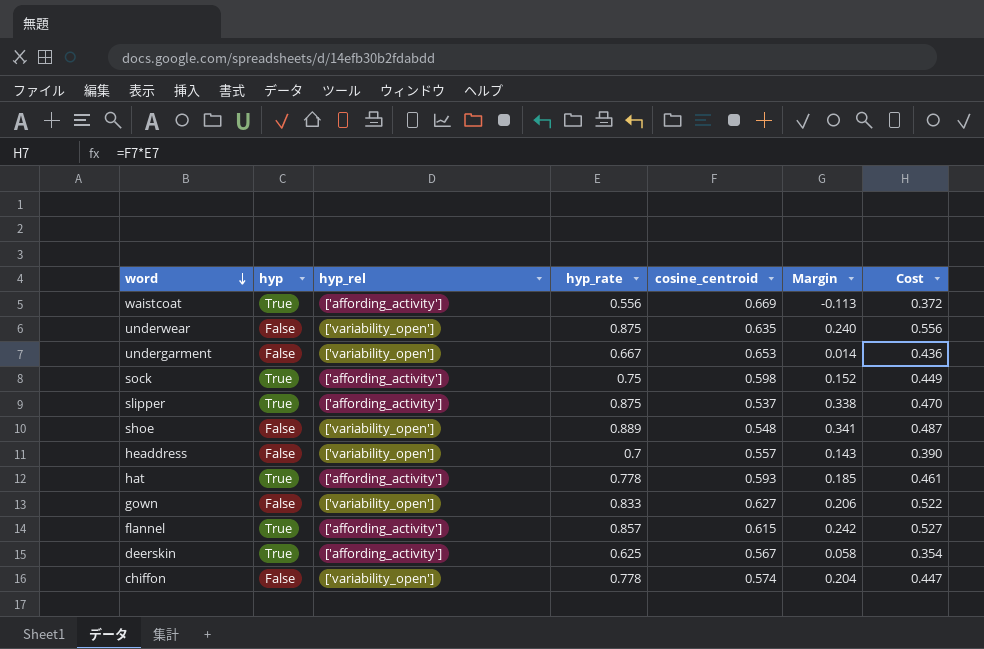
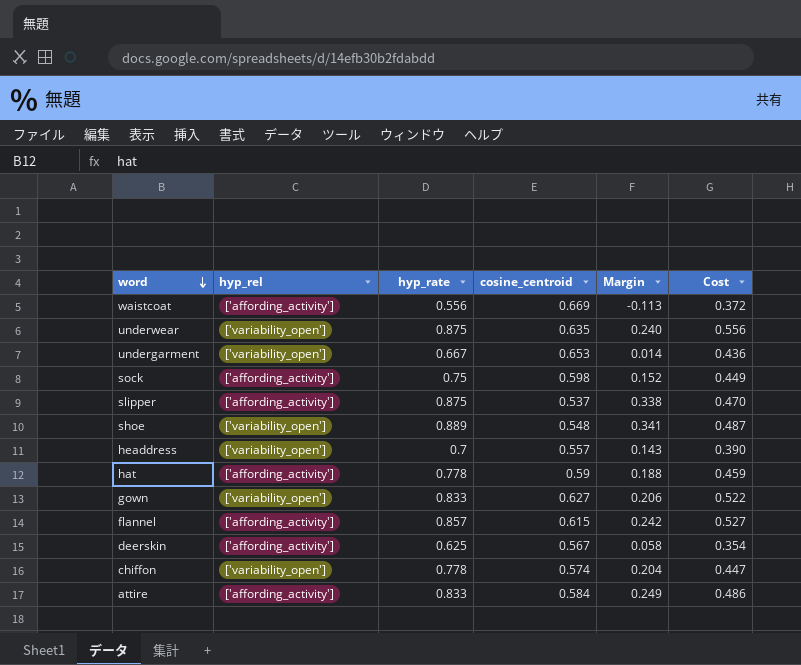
column hyp | position: 2 -> none
hat | cosine_centroid: 0.593 -> 0.59
hat | Margin: 0.185 -> 0.188
hat | Cost: 0.461 -> 0.459
row attire: none -> ['affording_activity'] | 0.833 | 0.584 | 0.249 | 0.486

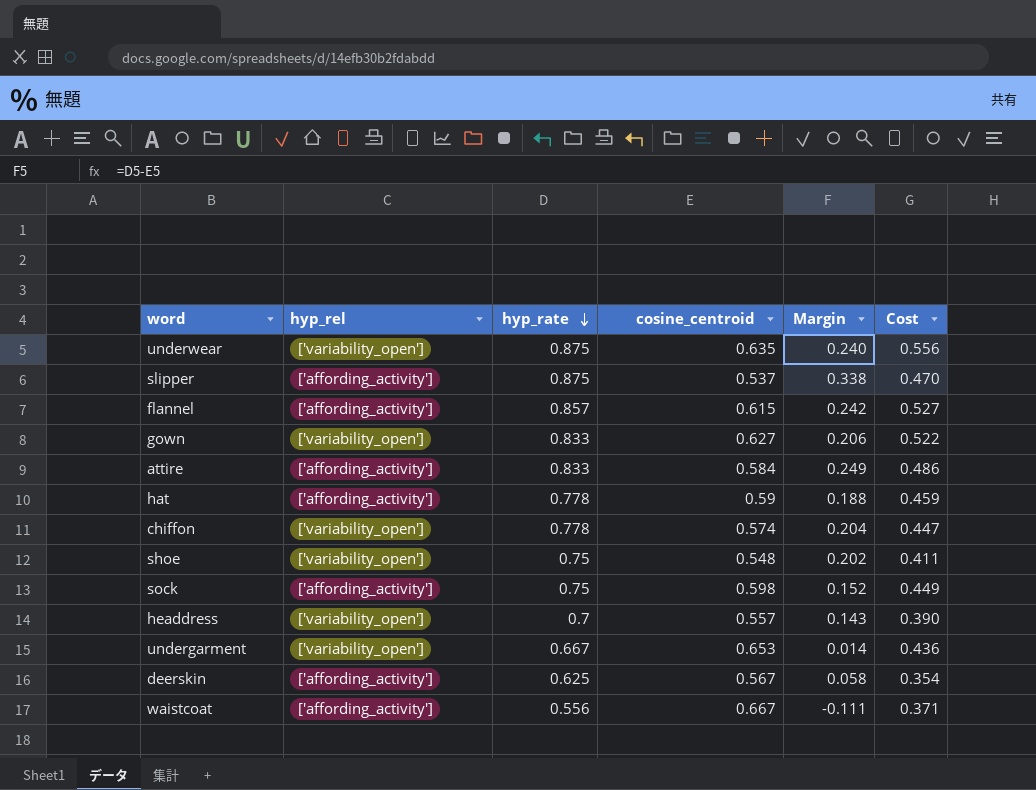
row order: word descending -> hyp_rate descending
shoe | hyp_rate: 0.889 -> 0.75
shoe | Margin: 0.341 -> 0.202
shoe | Cost: 0.487 -> 0.411
waistcoat | cosine_centroid: 0.669 -> 0.667
waistcoat | Margin: -0.113 -> -0.111
waistcoat | Cost: 0.372 -> 0.371

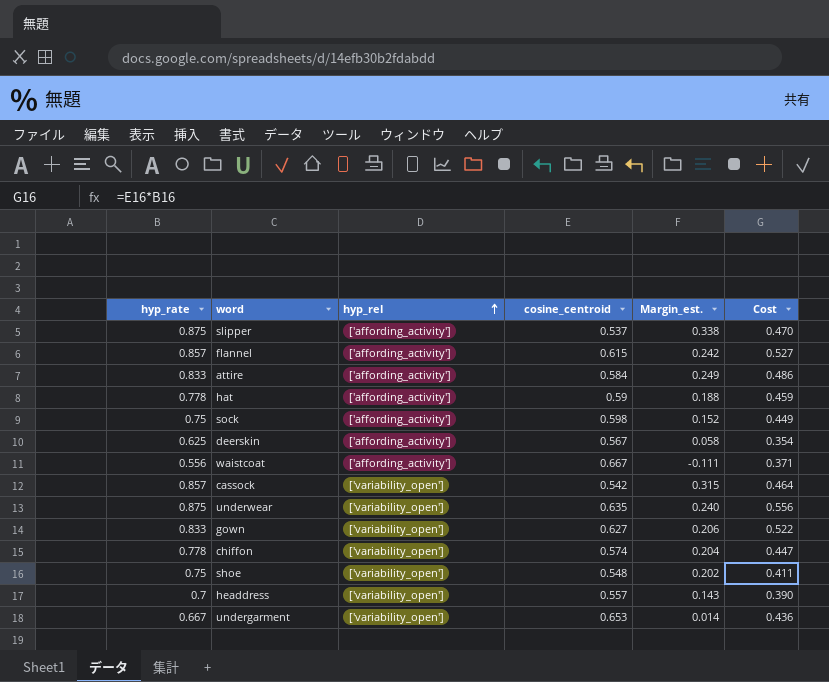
row order: hyp_rate descending -> hyp_rel ascending
column hyp_rate | position: 3 -> 1
column name: Margin -> Margin_est.
row cassock: none -> 0.857 | ['variability_open'] | 0.542 | 0.315 | 0.464

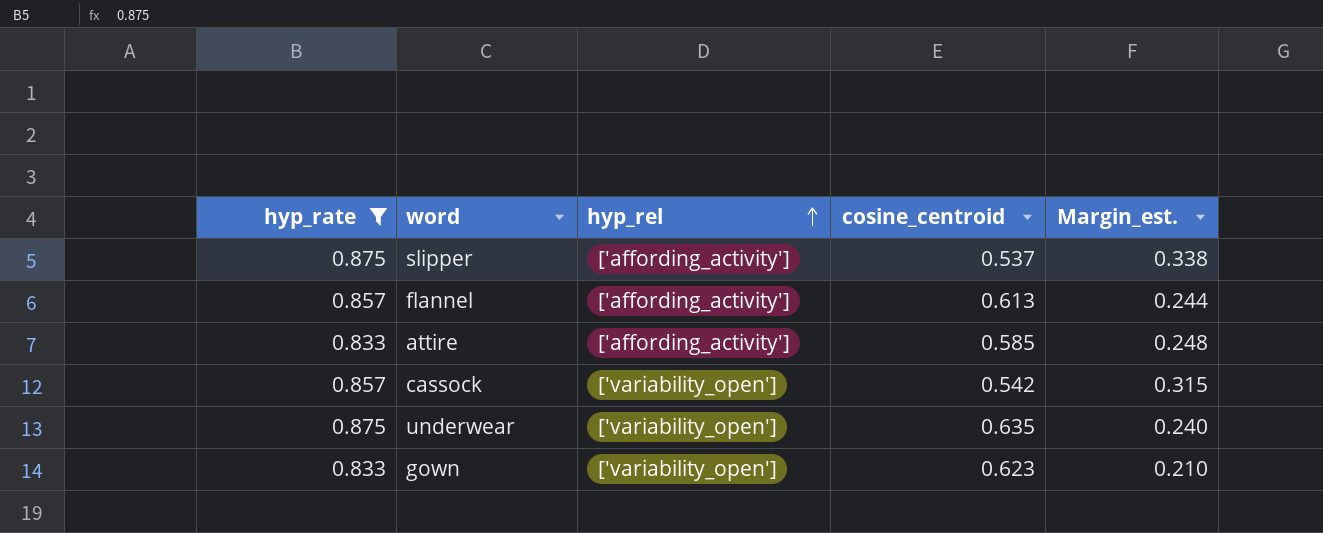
filter: none -> hyp_rate >= 0.833
column Cost | formula: [hyp_rate] * [cosine_centroid] -> none
flannel | cosine_centroid: 0.615 -> 0.613
flannel | Margin_est.: 0.242 -> 0.244
attire | cosine_centroid: 0.584 -> 0.585
attire | Margin_est.: 0.249 -> 0.248
gown | cosine_centroid: 0.627 -> 0.623
gown | Margin_est.: 0.206 -> 0.210

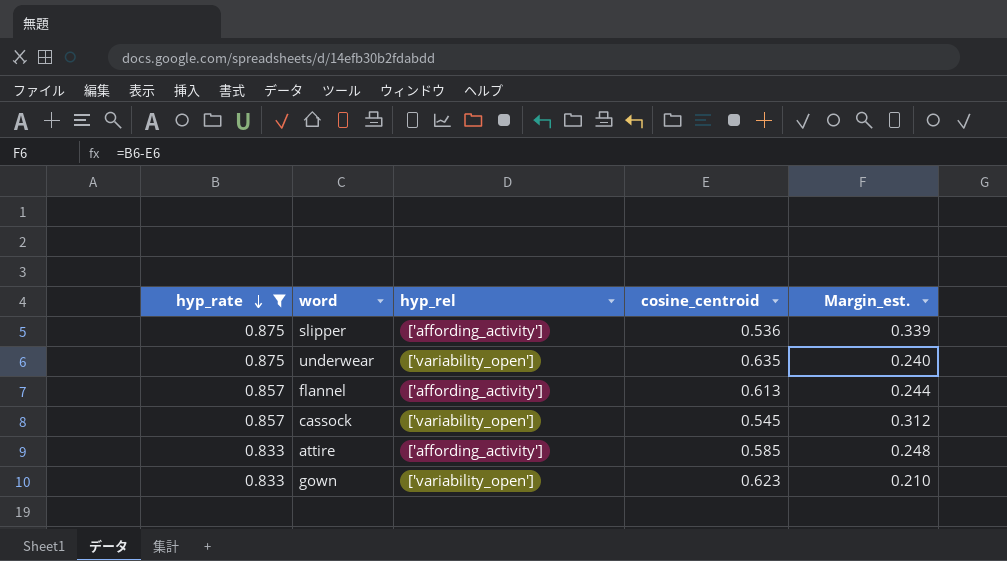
row order: hyp_rel ascending -> hyp_rate descending
slipper | cosine_centroid: 0.537 -> 0.536
slipper | Margin_est.: 0.338 -> 0.339
cassock | cosine_centroid: 0.542 -> 0.545
cassock | Margin_est.: 0.315 -> 0.312

